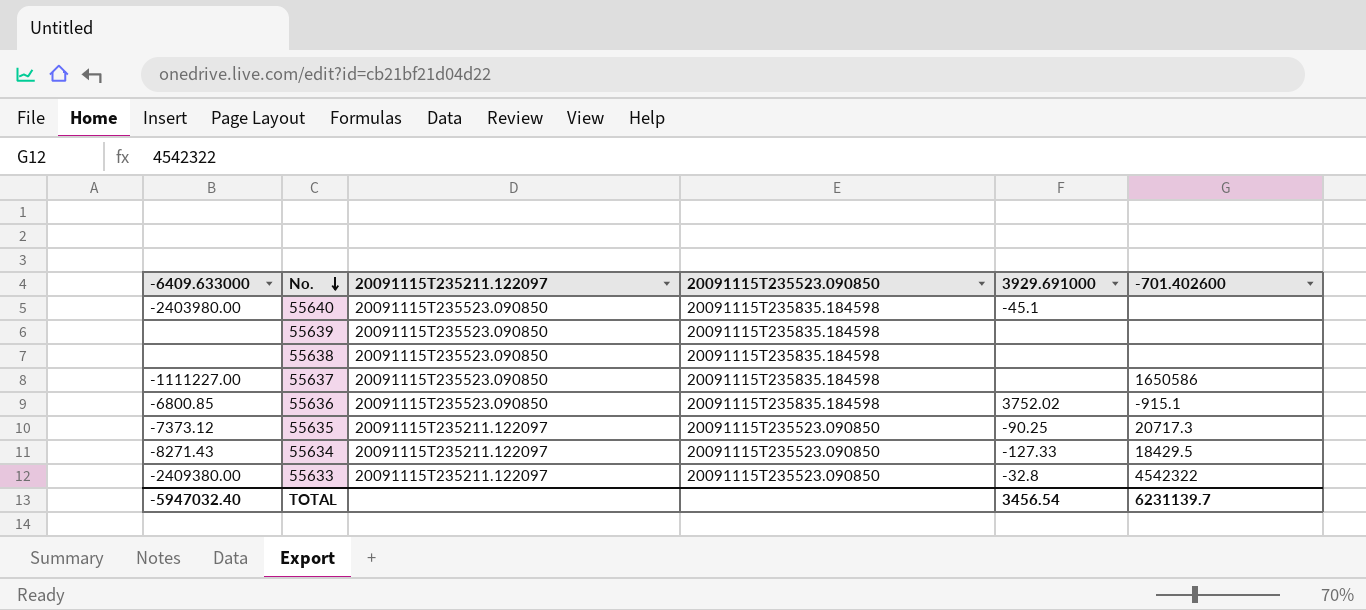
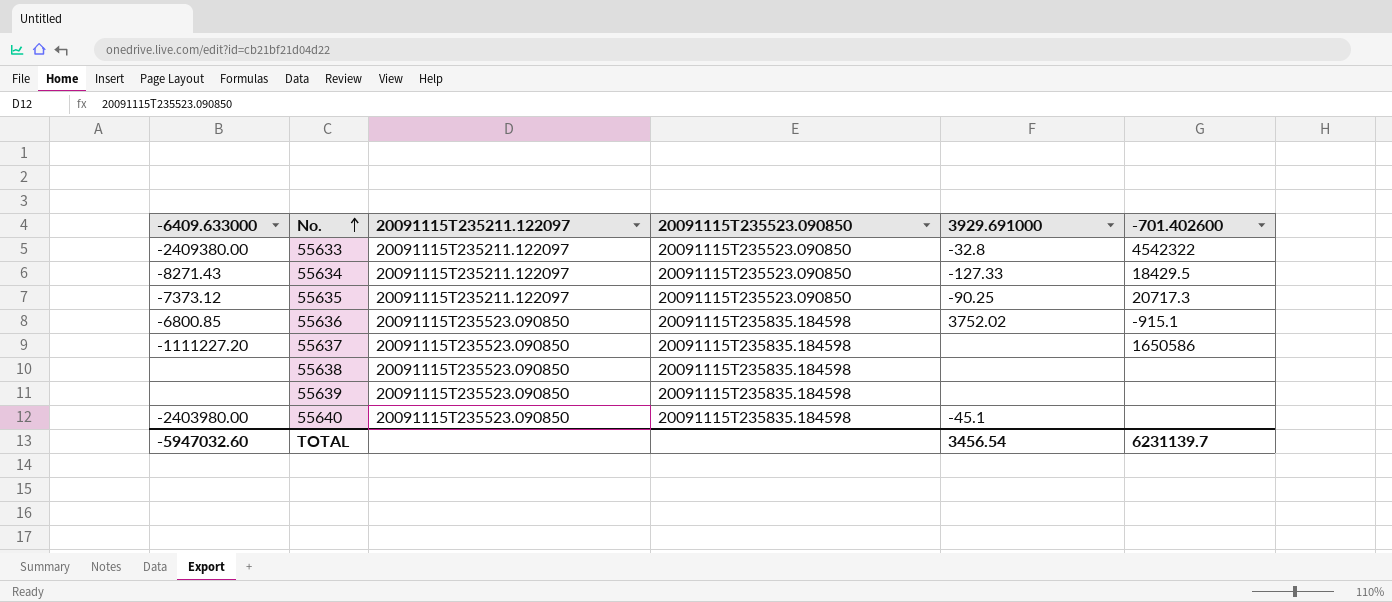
row order: No. descending -> No. ascending
55637 | -6409.633000: -1111227.00 -> -1111227.20
TOTAL | -6409.633000: -5947032.40 -> -5947032.60

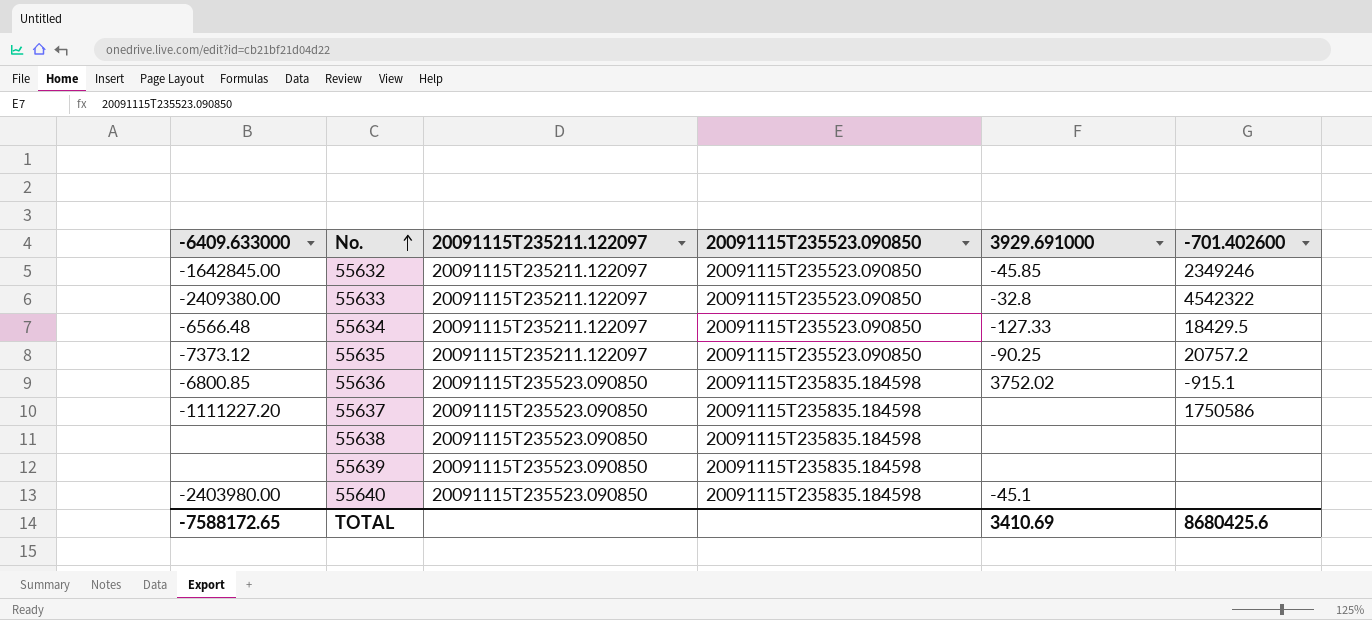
row 55632: none -> -1642845.00 | 20091115T235211.122097 | 20091115T235523.090850 | -45.85 | 2349246
55634 | -6409.633000: -8271.43 -> -6566.48
55635 | -701.402600: 20717.3 -> 20757.2
55637 | -701.402600: 1650586 -> 1750586
TOTAL | -6409.633000: -5947032.60 -> -7588172.65
TOTAL | 3929.691000: 3456.54 -> 3410.69
TOTAL | -701.402600: 6231139.7 -> 8680425.6

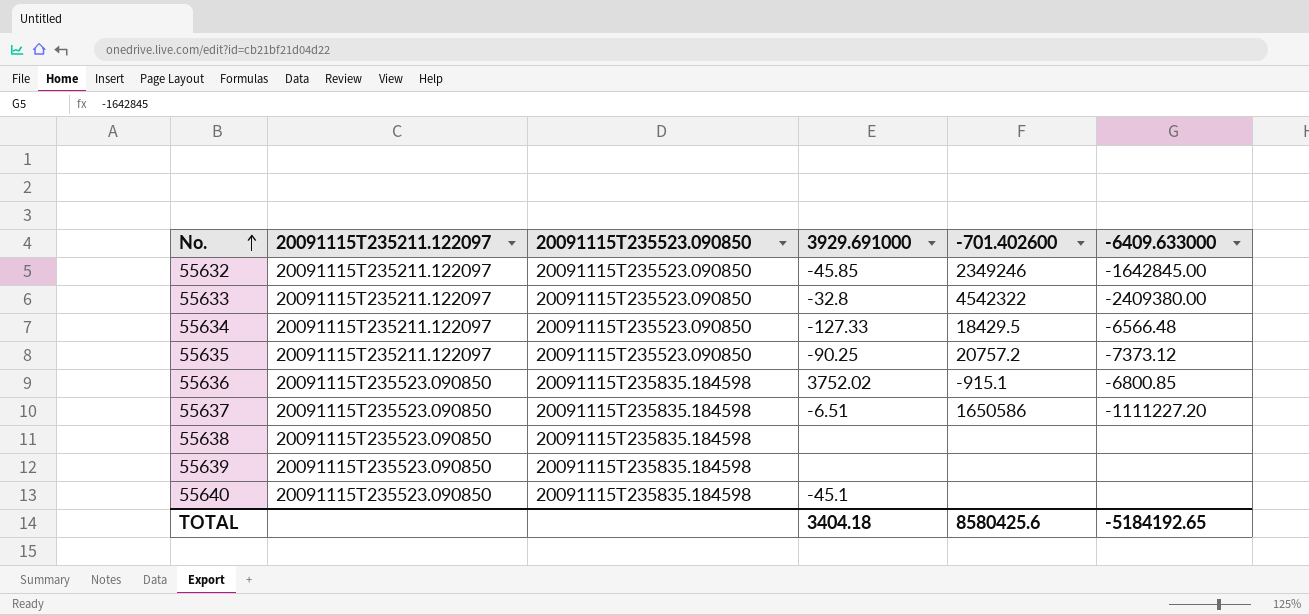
column -6409.633000 | position: 1 -> 6
55637 | 3929.691000: none -> -6.51
55637 | -701.402600: 1750586 -> 1650586
55640 | -6409.633000: -2403980.00 -> none
TOTAL | 3929.691000: 3410.69 -> 3404.18
TOTAL | -701.402600: 8680425.6 -> 8580425.6
TOTAL | -6409.633000: -7588172.65 -> -5184192.65

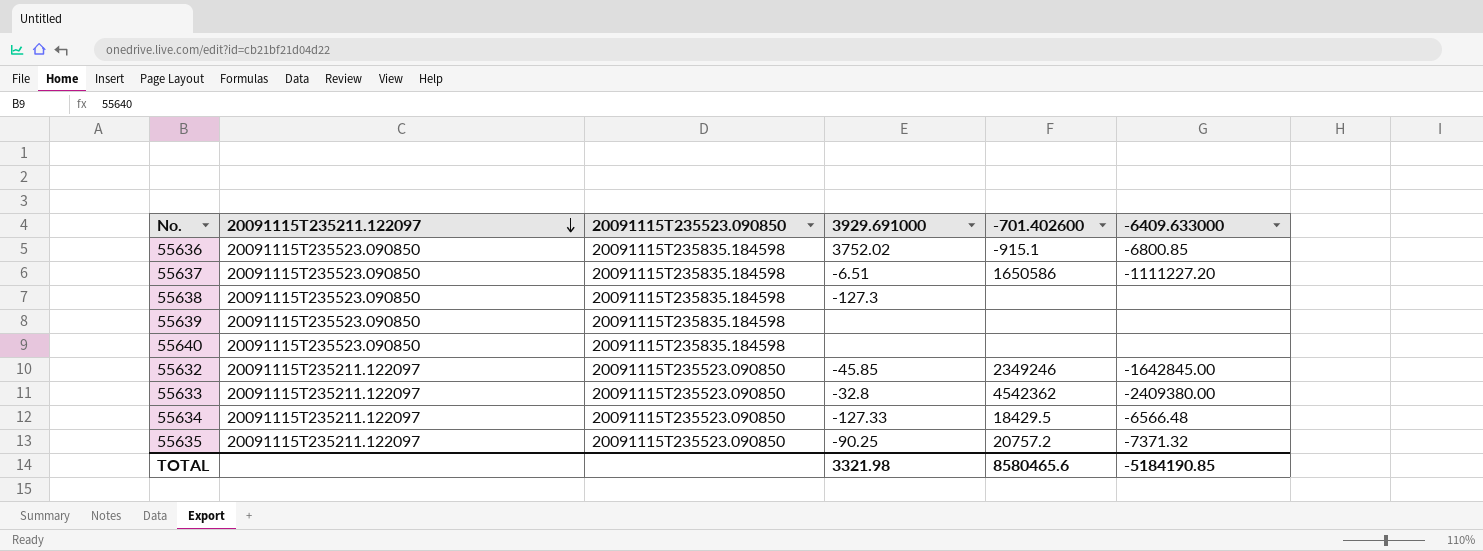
row order: No. ascending -> 20091115T235211.122097 descending
55638 | 3929.691000: none -> -127.3
55640 | 3929.691000: -45.1 -> none
55633 | -701.402600: 4542322 -> 4542362
55635 | -6409.633000: -7373.12 -> -7371.32
TOTAL | 3929.691000: 3404.18 -> 3321.98
TOTAL | -701.402600: 8580425.6 -> 8580465.6
TOTAL | -6409.633000: -5184192.65 -> -5184190.85

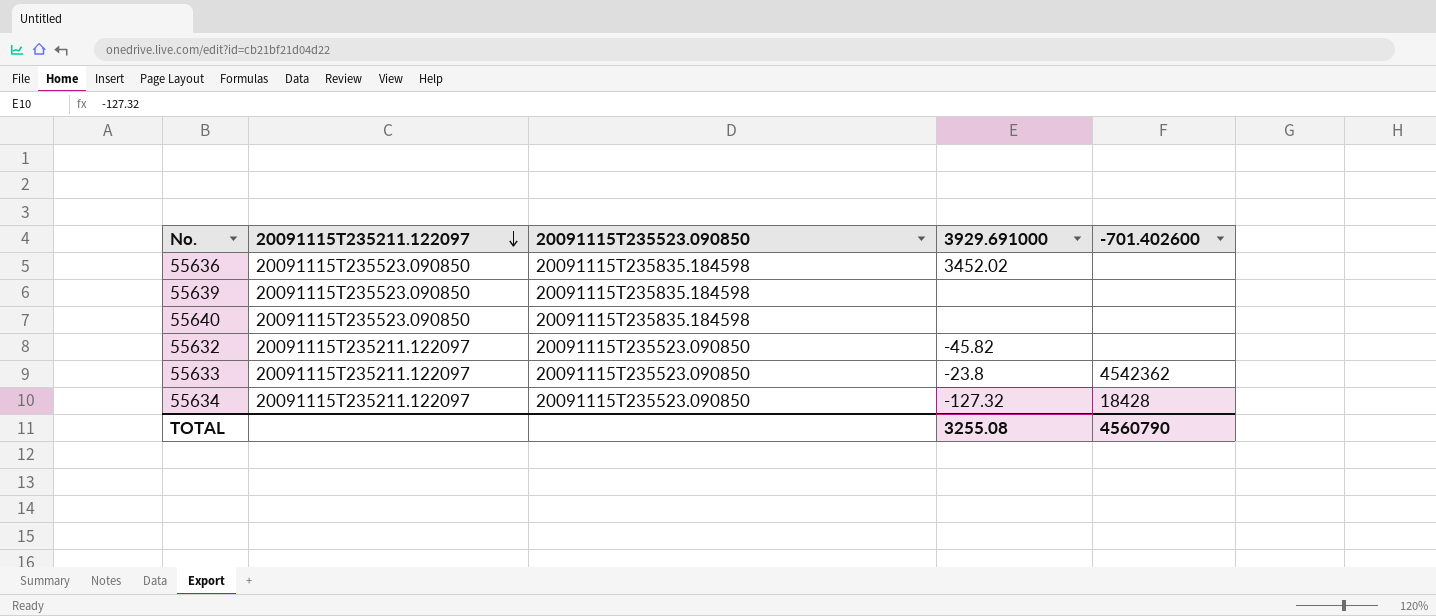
column -6409.633000 | position: 6 -> none
row 55637: 20091115T235523.090850 | 20091115T235835.184598 | -6.51 | 1650586 | -1111227.20 -> none
row 55638: 20091115T235523.090850 | 20091115T235835.184598 | -127.3 | none | none -> none
row 55635: 20091115T235211.122097 | 20091115T235523.090850 | -90.25 | 20757.2 | -7371.32 -> none
55636 | 3929.691000: 3752.02 -> 3452.02
55636 | -701.402600: -915.1 -> none
55632 | 3929.691000: -45.85 -> -45.82
55632 | -701.402600: 2349246 -> none
55633 | 3929.691000: -32.8 -> -23.8
55634 | 3929.691000: -127.33 -> -127.32
55634 | -701.402600: 18429.5 -> 18428
TOTAL | 3929.691000: 3321.98 -> 3255.08
TOTAL | -701.402600: 8580465.6 -> 4560790

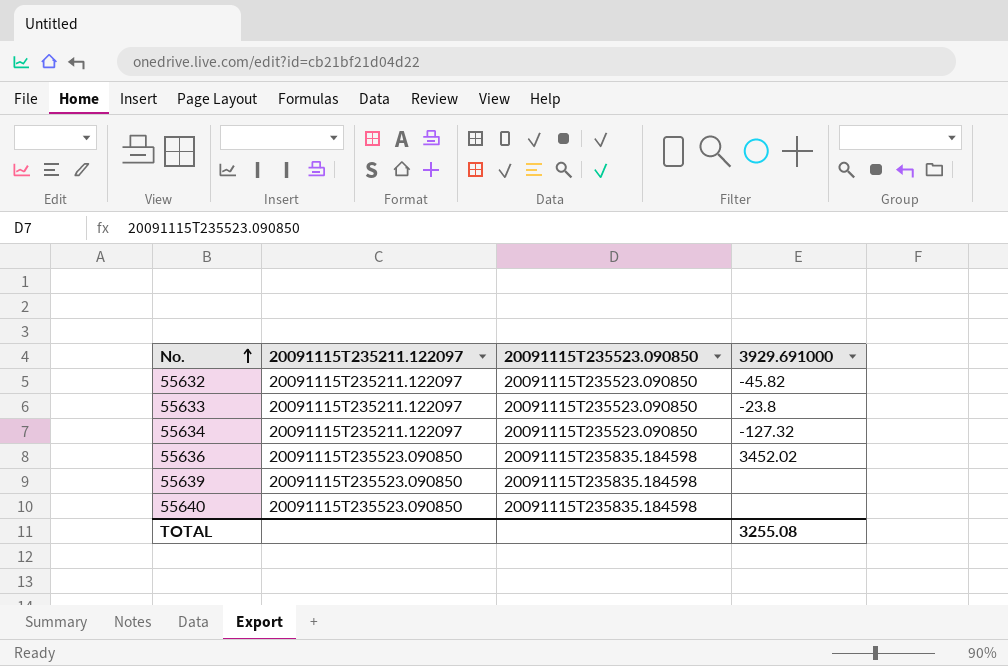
row order: 20091115T235211.122097 descending -> No. ascending
column -701.402600 | position: 5 -> none

